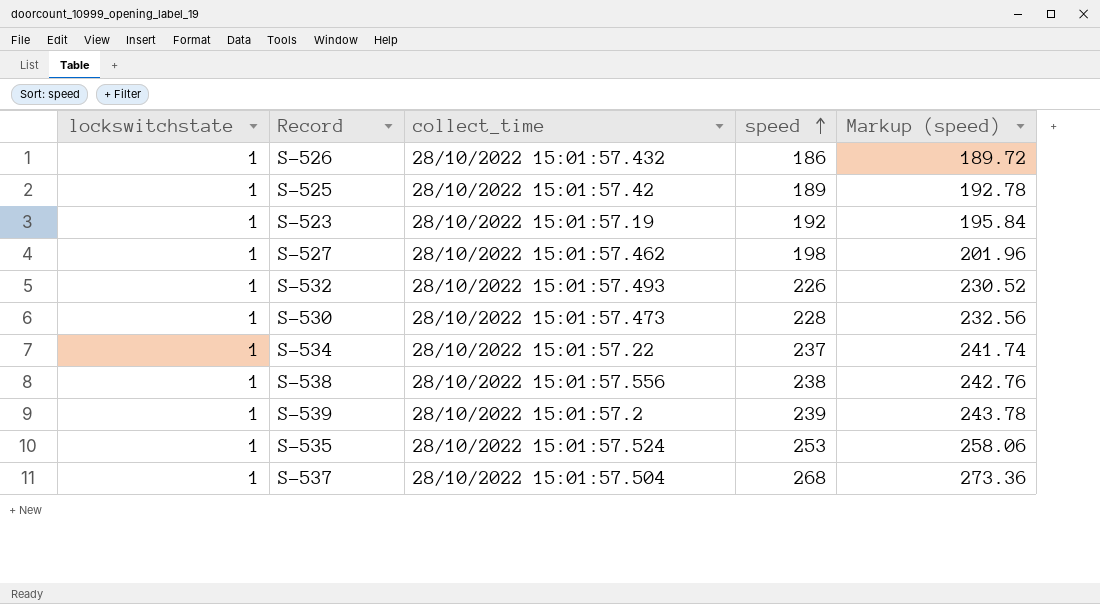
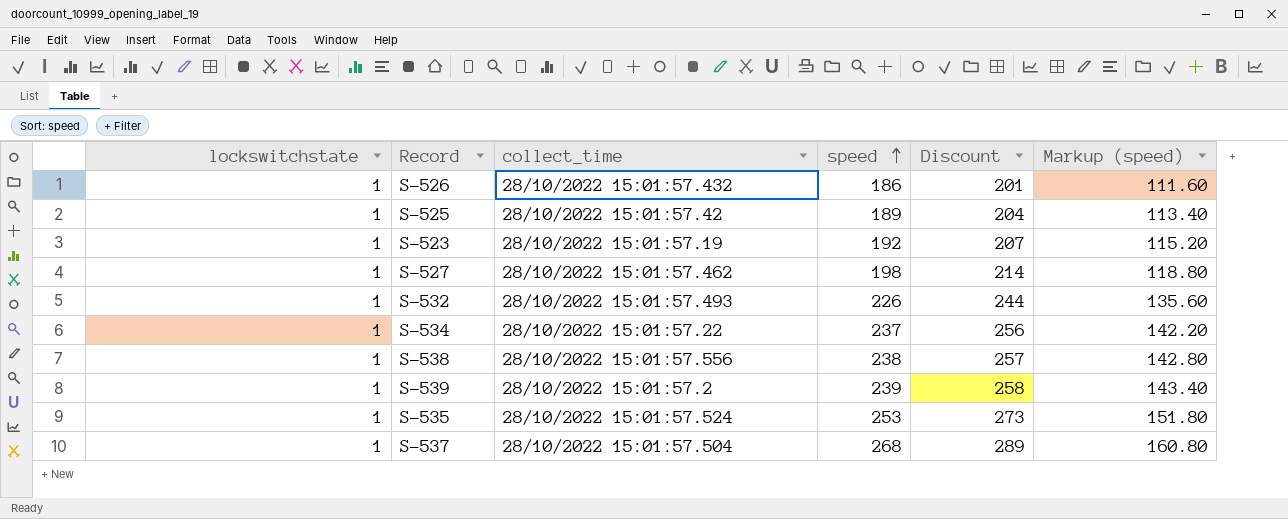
column Discount | formula: none -> [speed] * 1.08
column Markup (speed) | formula: [speed] * 1.02 -> [speed] * 0.6
row S-530: 1 | 28/10/2022 15:01:57.473 | 228 | 232.56 -> none

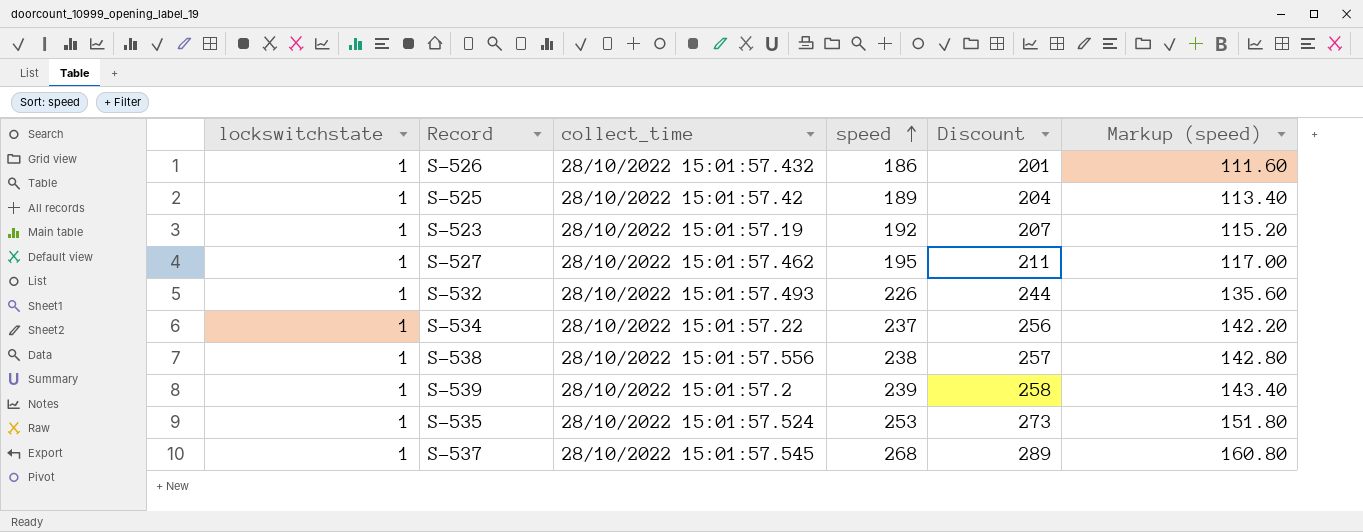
S-527 | speed: 198 -> 195
S-527 | Discount: 214 -> 211
S-527 | Markup (speed): 118.80 -> 117.00
S-537 | collect_time: 28/10/2022 15:01:57.504 -> 28/10/2022 15:01:57.545

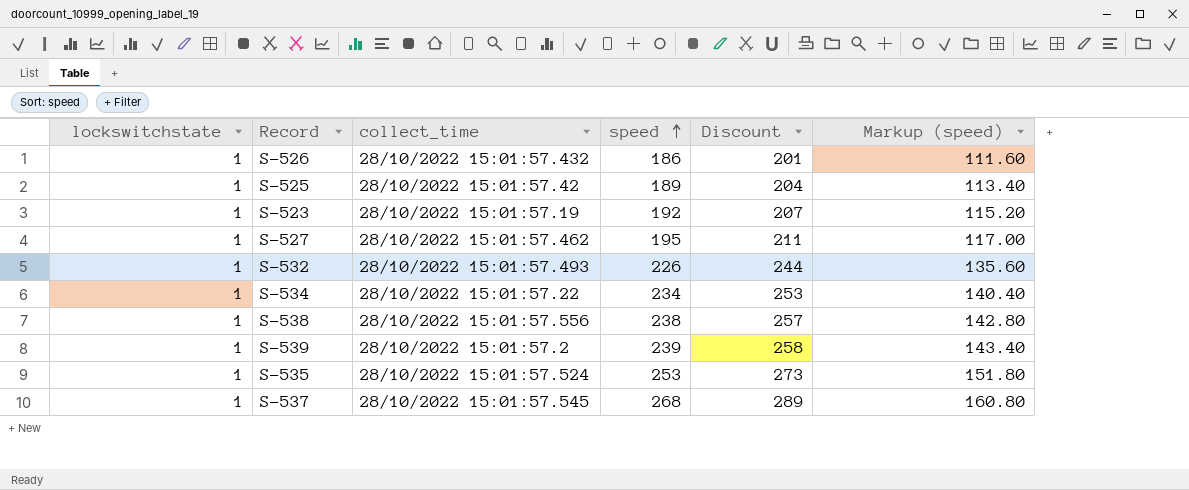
S-534 | speed: 237 -> 234
S-534 | Discount: 256 -> 253
S-534 | Markup (speed): 142.20 -> 140.40

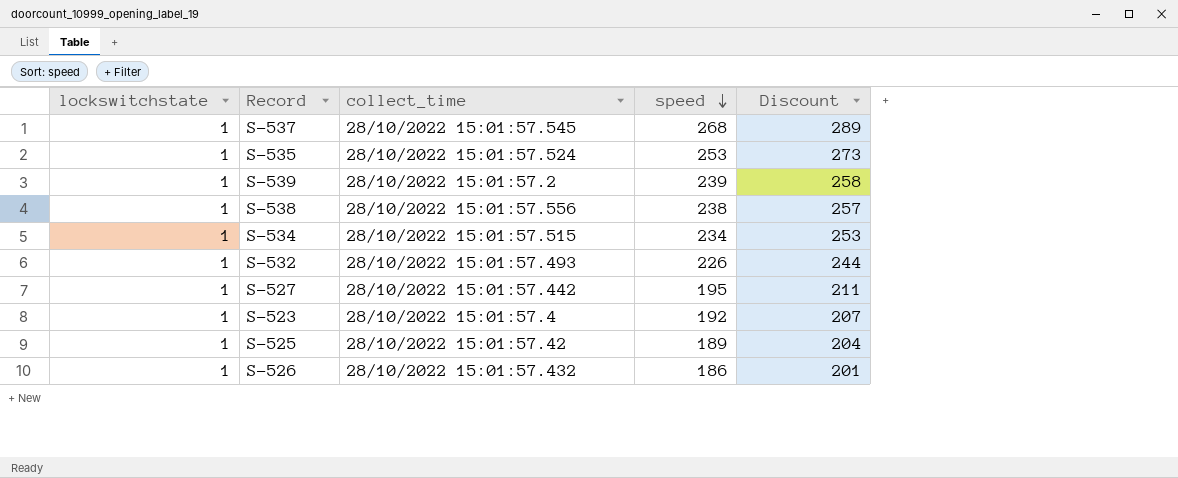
row order: speed ascending -> speed descending
column Markup (speed) | formula: [speed] * 0.6 -> none
S-534 | collect_time: 28/10/2022 15:01:57.22 -> 28/10/2022 15:01:57.515
S-527 | collect_time: 28/10/2022 15:01:57.462 -> 28/10/2022 15:01:57.442
S-523 | collect_time: 28/10/2022 15:01:57.19 -> 28/10/2022 15:01:57.4

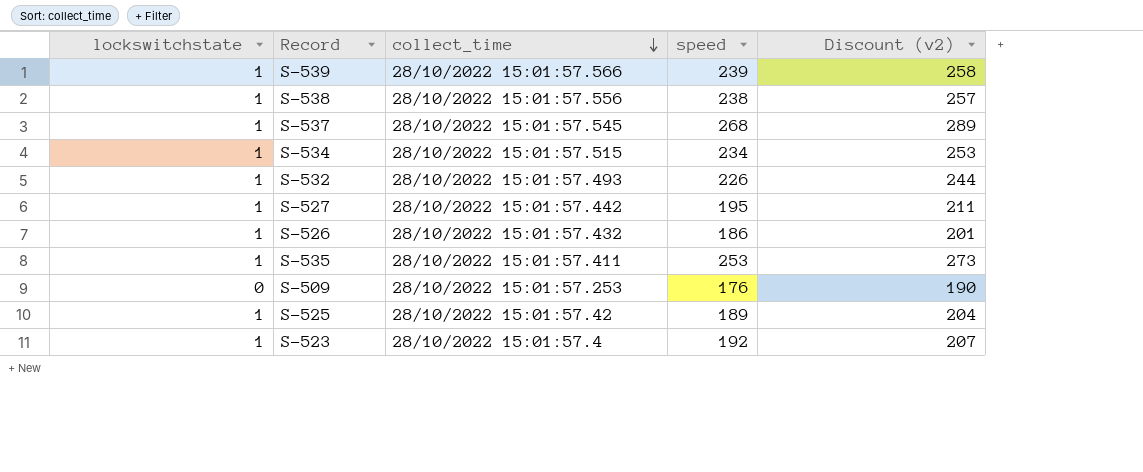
row order: speed descending -> collect_time descending
column name: Discount -> Discount (v2)
S-539 | collect_time: 28/10/2022 15:01:57.2 -> 28/10/2022 15:01:57.566
S-535 | collect_time: 28/10/2022 15:01:57.524 -> 28/10/2022 15:01:57.411
row S-509: none -> 0 | 28/10/2022 15:01:57.253 | 176 | 190

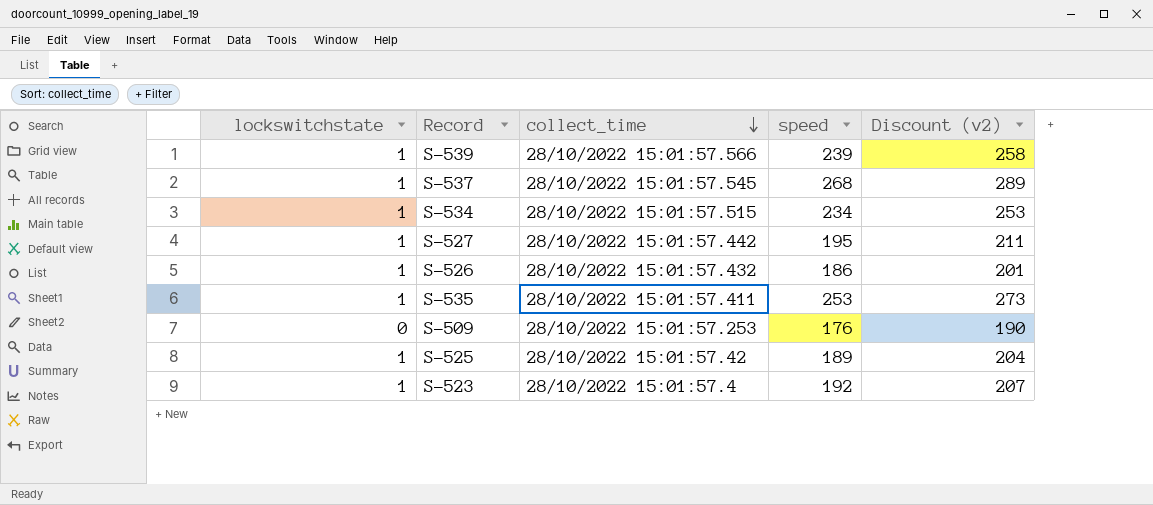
row S-538: 1 | 28/10/2022 15:01:57.556 | 238 | 257 -> none
row S-532: 1 | 28/10/2022 15:01:57.493 | 226 | 244 -> none

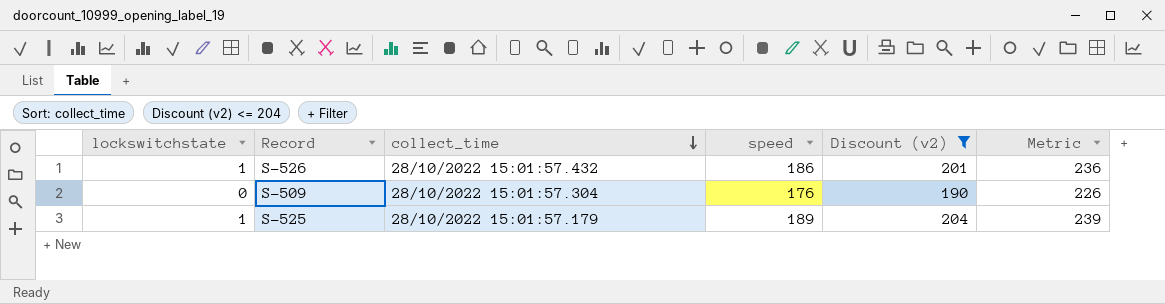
filter: none -> Discount (v2) <= 204
column Metric | formula: none -> [speed] + 50
S-509 | collect_time: 28/10/2022 15:01:57.253 -> 28/10/2022 15:01:57.304
S-525 | collect_time: 28/10/2022 15:01:57.42 -> 28/10/2022 15:01:57.179

